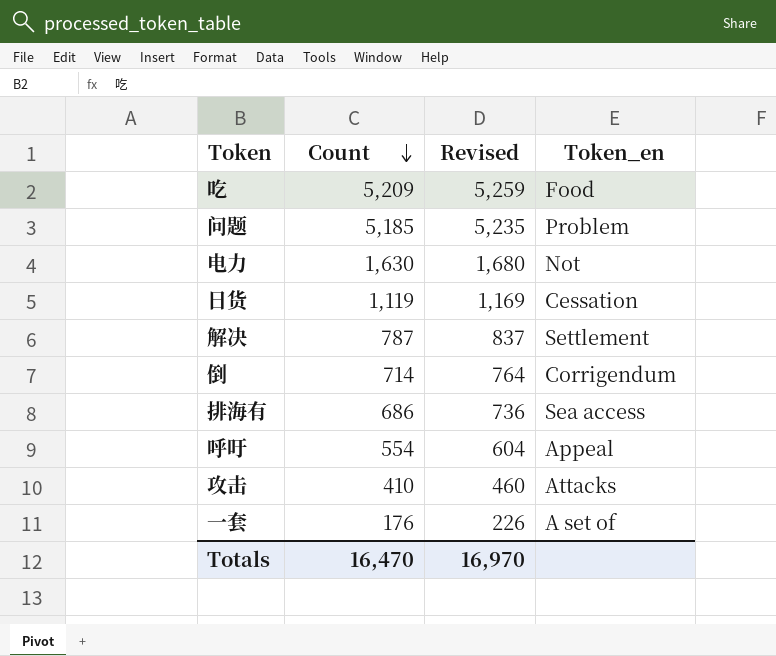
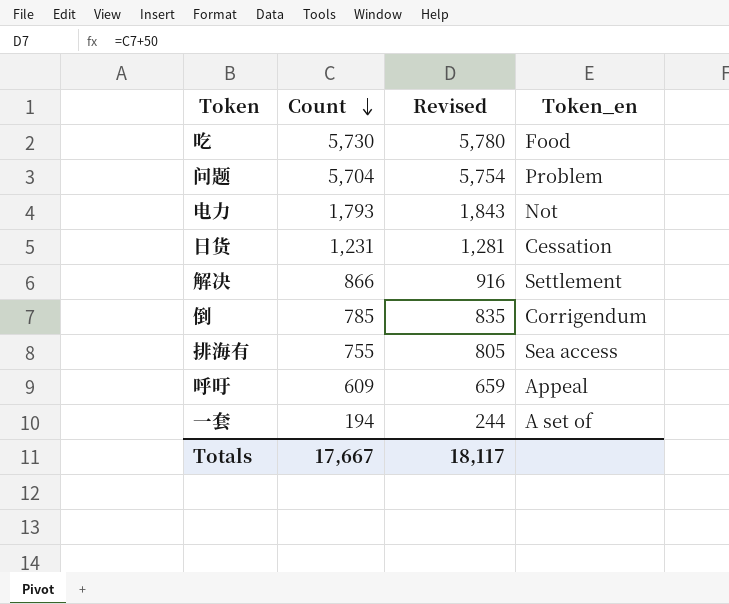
row 攻击: 410 | 460 | Attacks -> none
吃 | Count: 5,209 -> 5,730
吃 | Revised: 5,259 -> 5,780
问题 | Count: 5,185 -> 5,704
问题 | Revised: 5,235 -> 5,754
电力 | Count: 1,630 -> 1,793
电力 | Revised: 1,680 -> 1,843
日货 | Count: 1,119 -> 1,231
日货 | Revised: 1,169 -> 1,281
解决 | Count: 787 -> 866
解决 | Revised: 837 -> 916
倒 | Count: 714 -> 785
倒 | Revised: 764 -> 835
排海有 | Count: 686 -> 755
排海有 | Revised: 736 -> 805
呼吁 | Count: 554 -> 609
呼吁 | Revised: 604 -> 659
一套 | Count: 176 -> 194
一套 | Revised: 226 -> 244
Totals | Count: 16,470 -> 17,667
Totals | Revised: 16,970 -> 18,117

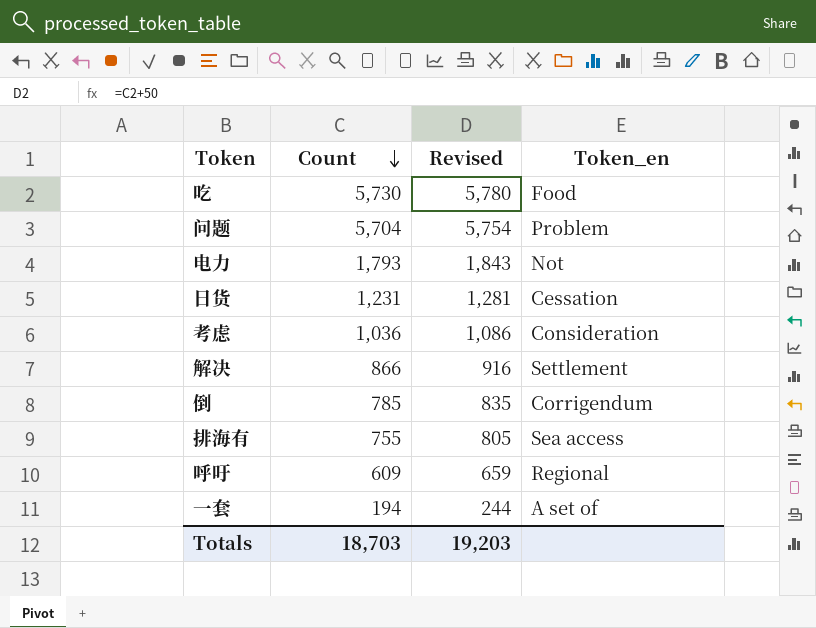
row 考虑: none -> 1,036 | 1,086 | Consideration
呼吁 | Token_en: Appeal -> Regional
Totals | Count: 17,667 -> 18,703
Totals | Revised: 18,117 -> 19,203

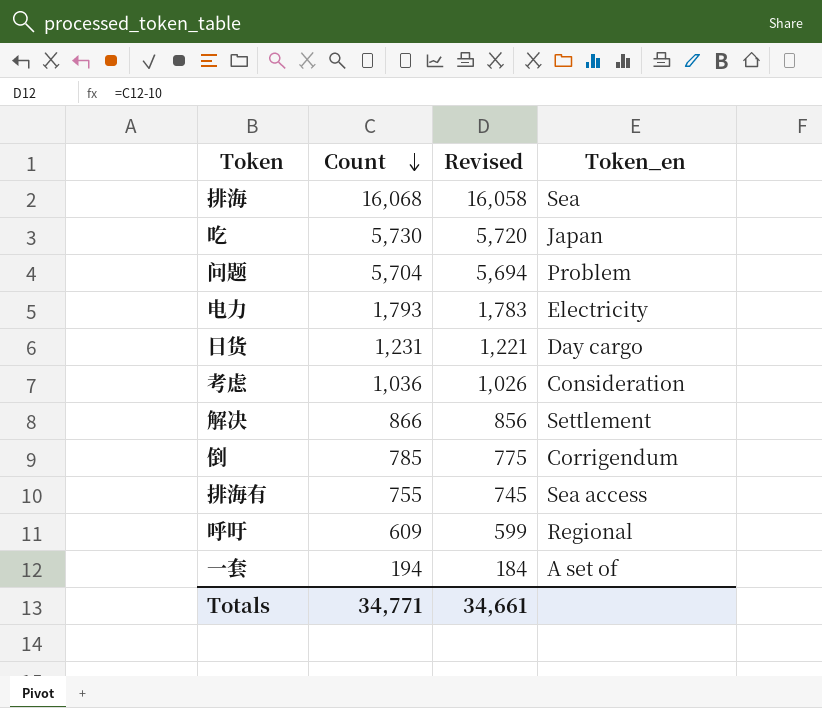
column Revised | formula: [Count] + 50 -> [Count] - 10
row 排海: none -> 16,068 | 16,058 | Sea
吃 | Token_en: Food -> Japan
电力 | Token_en: Not -> Electricity
日货 | Token_en: Cessation -> Day cargo
Totals | Count: 18,703 -> 34,771
Totals | Revised: 19,203 -> 34,661

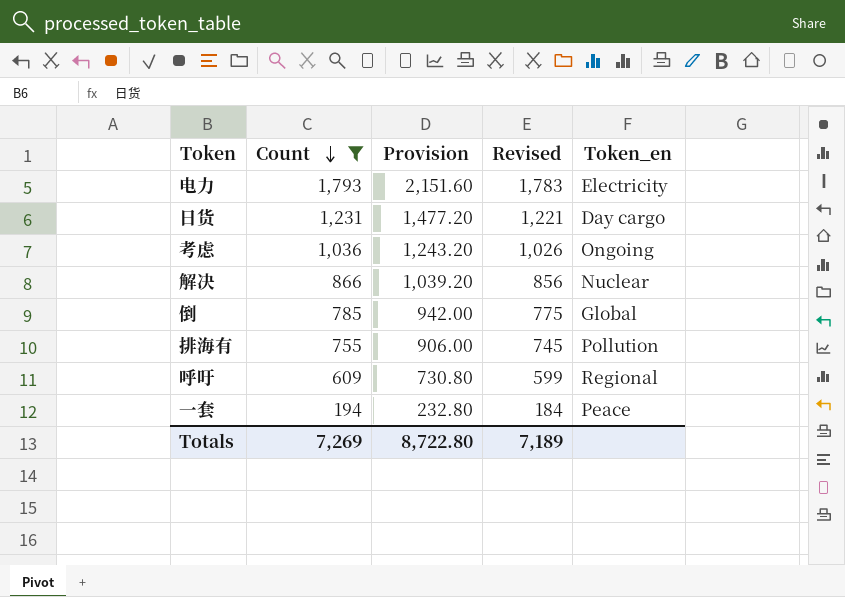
filter: none -> Count <= 1,793
column Provision | formula: none -> [Count] * 1.2
考虑 | Token_en: Consideration -> Ongoing
解决 | Token_en: Settlement -> Nuclear
倒 | Token_en: Corrigendum -> Global
排海有 | Token_en: Sea access -> Pollution
一套 | Token_en: A set of -> Peace
Totals | Count: 34,771 -> 7,269
Totals | Revised: 34,661 -> 7,189

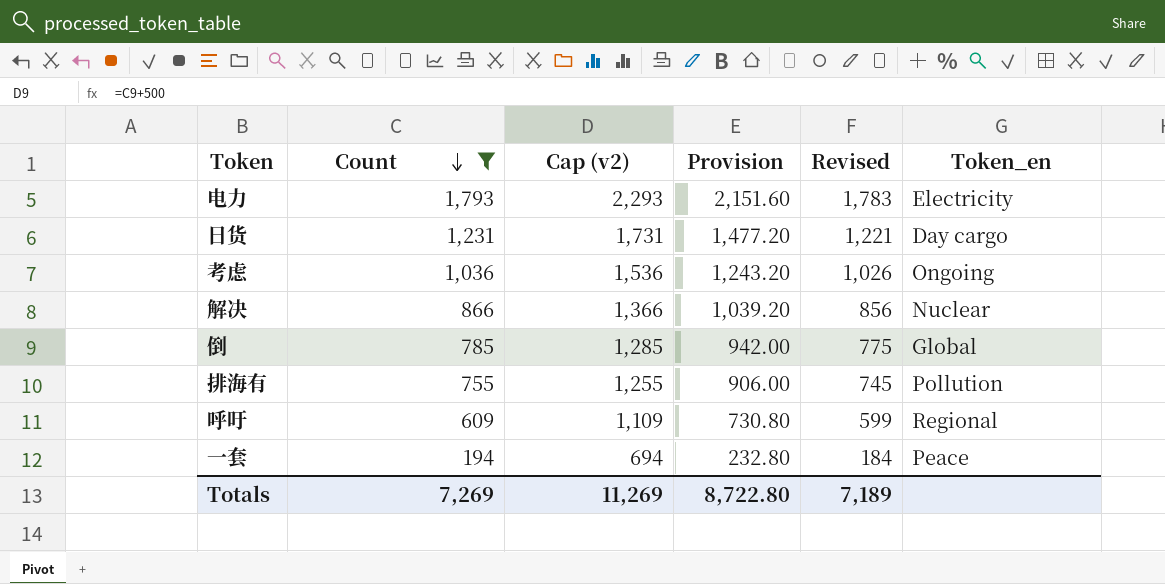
column Cap (v2) | formula: none -> [Count] + 500

